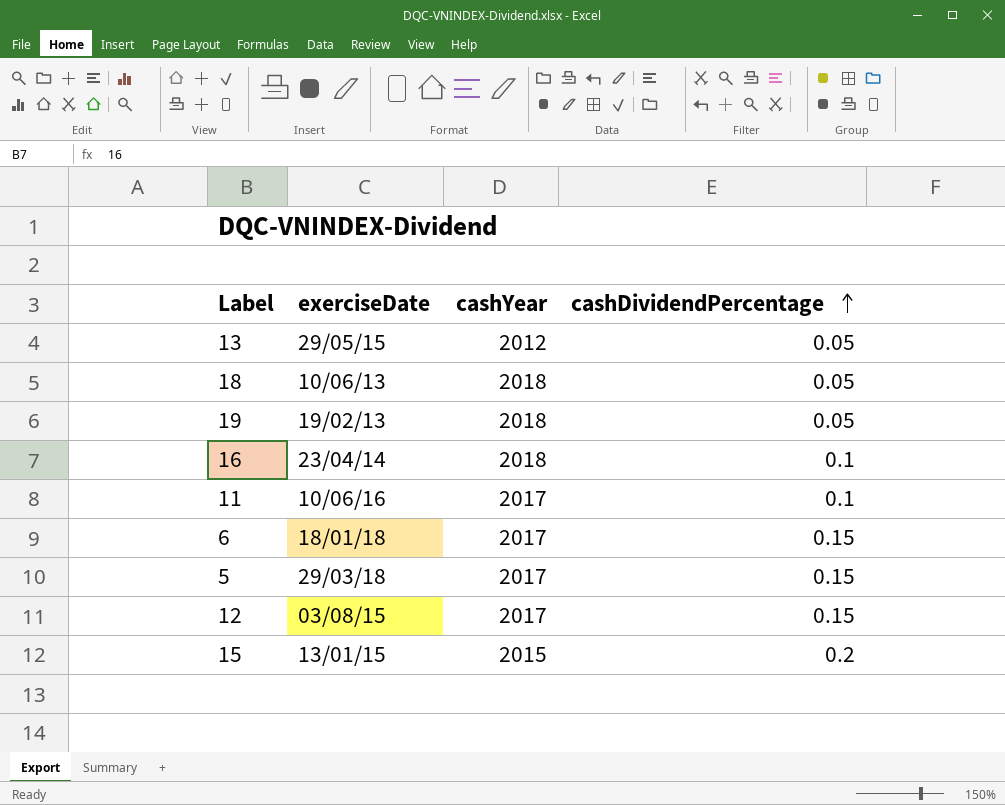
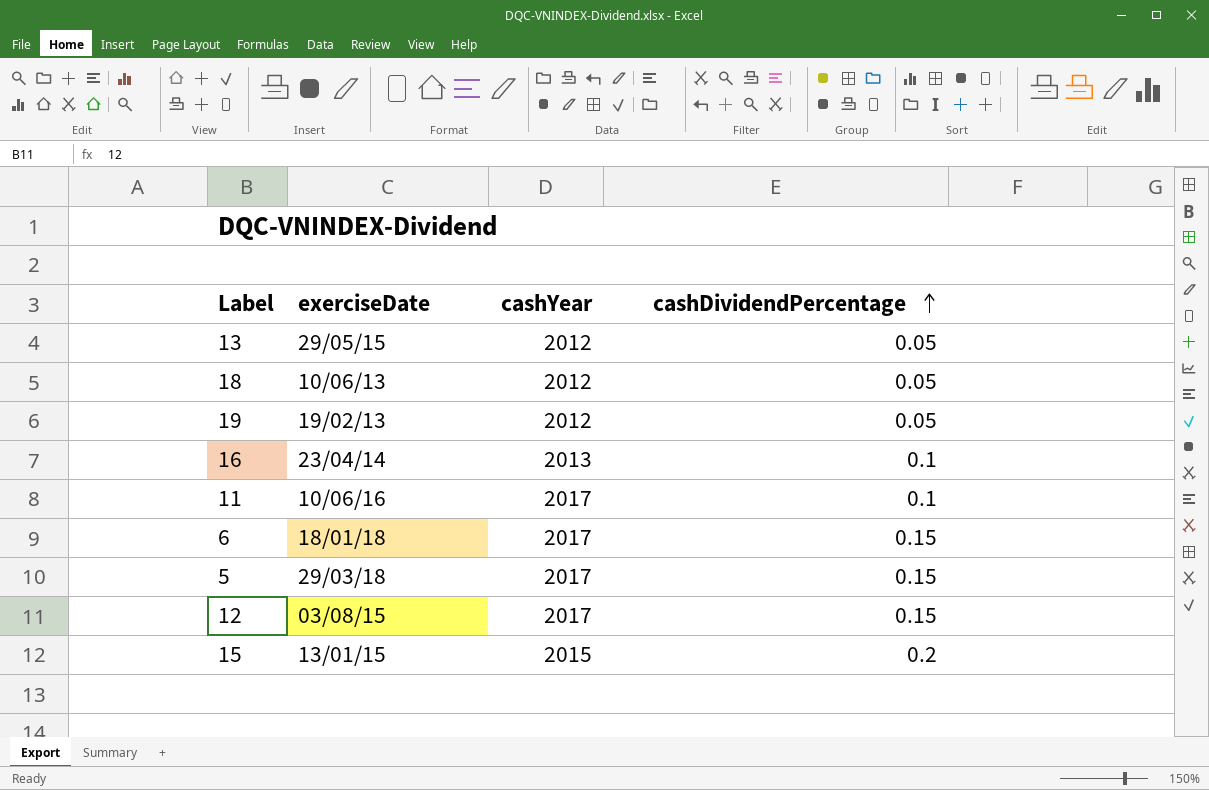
18 | cashYear: 2018 -> 2012
19 | cashYear: 2018 -> 2012
16 | cashYear: 2018 -> 2013

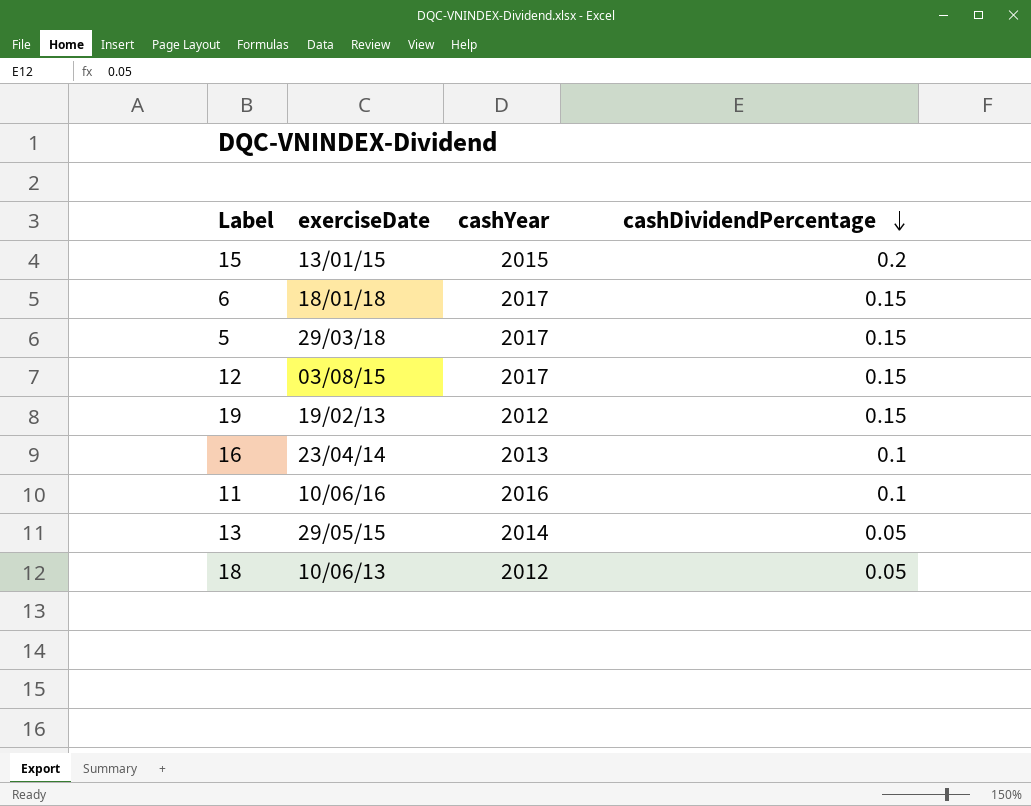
row order: cashDividendPercentage ascending -> cashDividendPercentage descending
19 | cashDividendPercentage: 0.05 -> 0.15
11 | cashYear: 2017 -> 2016
13 | cashYear: 2012 -> 2014

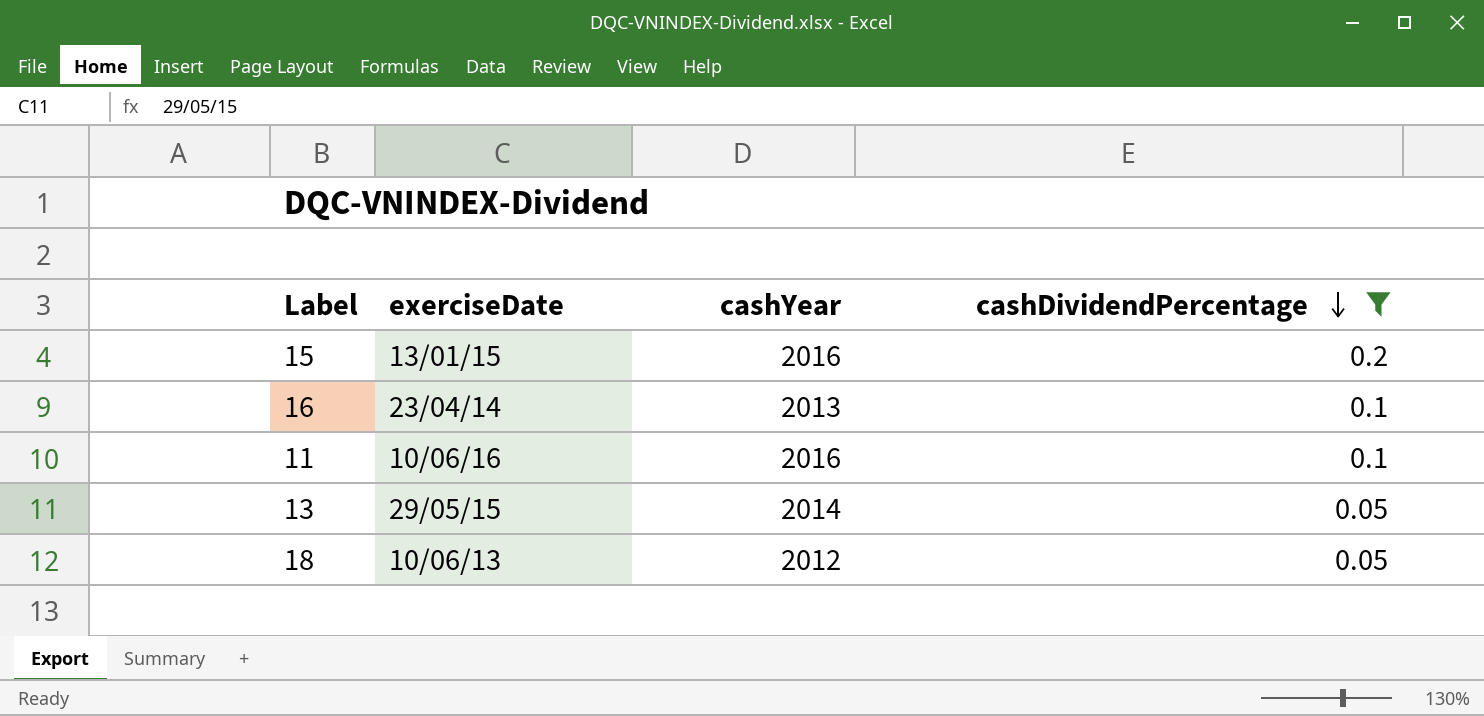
filter: none -> cashDividendPercentage != 0.15
15 | cashYear: 2015 -> 2016

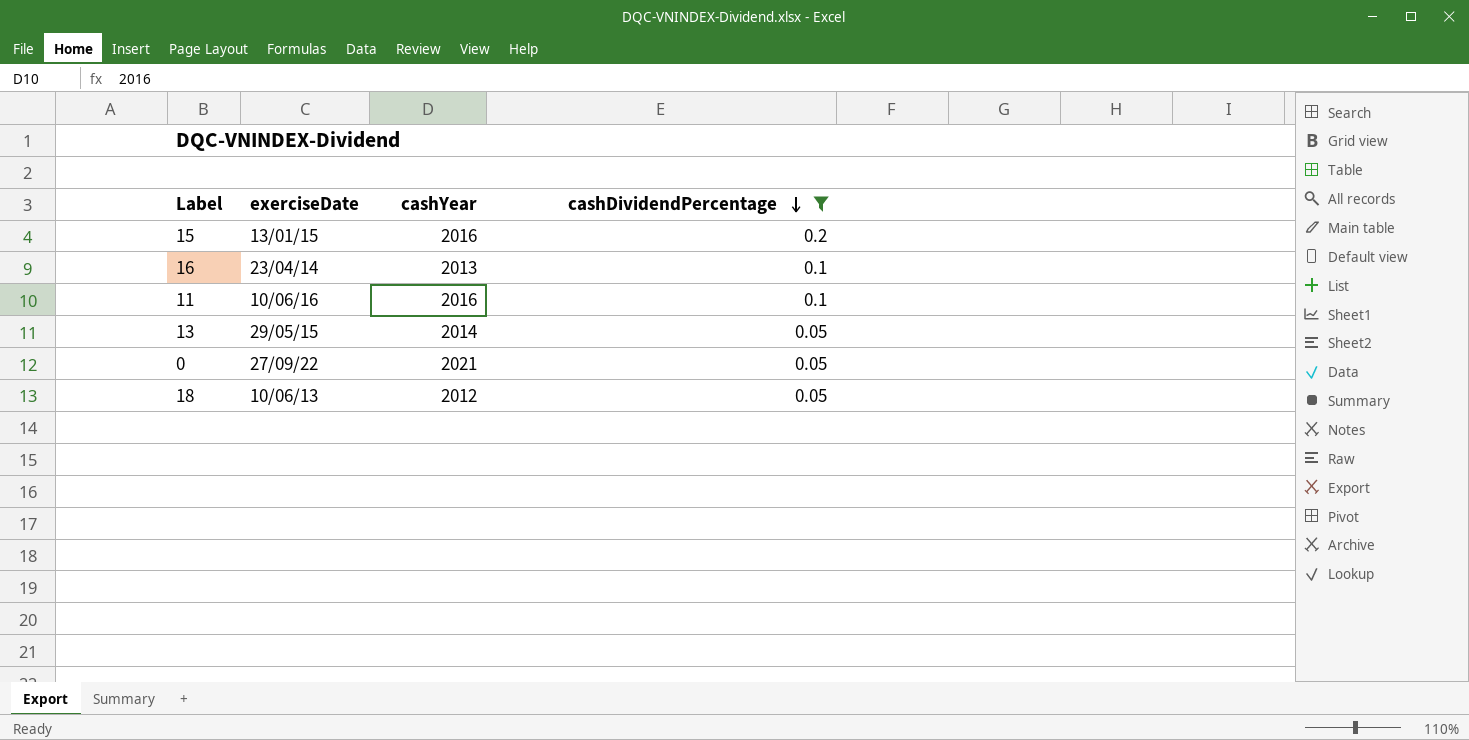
row 0: none -> 27/09/22 | 2021 | 0.05

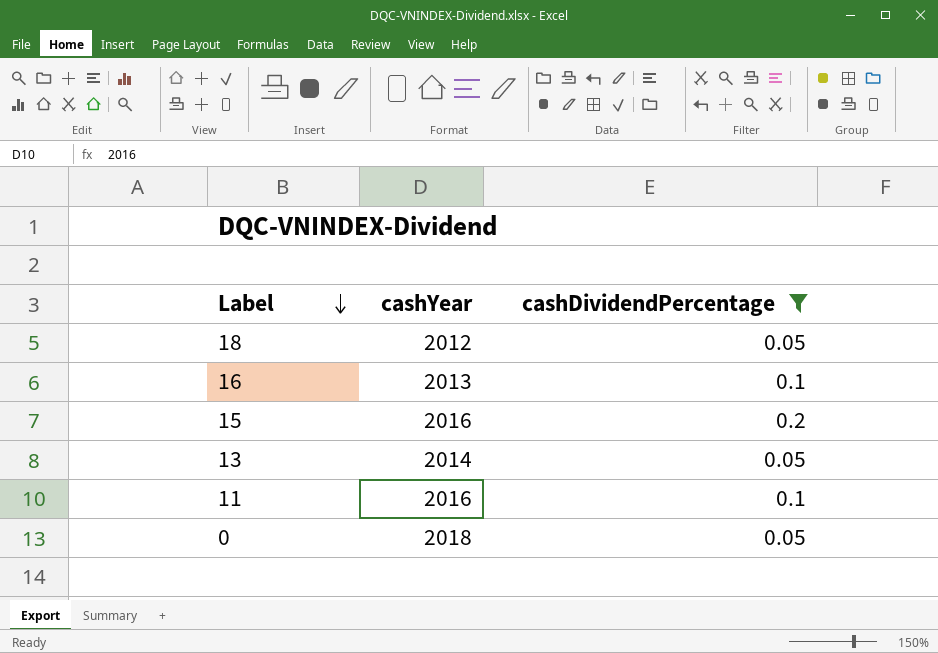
row order: cashDividendPercentage descending -> Label descending
column exerciseDate | position: 2 -> none
0 | cashYear: 2021 -> 2018

